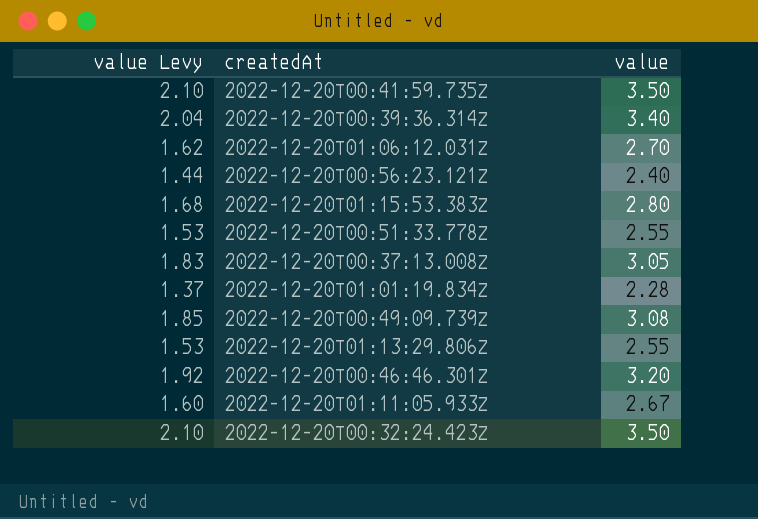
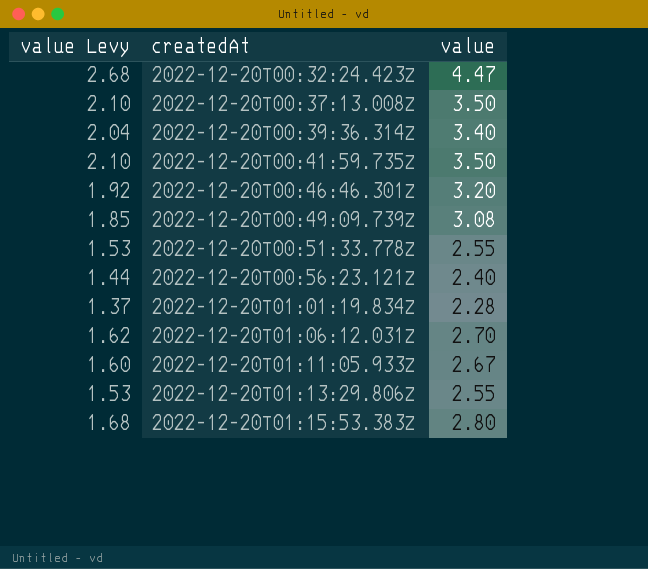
row order: none -> createdAt ascending
2022-12-20T00:32:24.423Z | value Levy: 2.10 -> 2.68
2022-12-20T00:32:24.423Z | value: 3.50 -> 4.47
2022-12-20T00:37:13.008Z | value Levy: 1.83 -> 2.10
2022-12-20T00:37:13.008Z | value: 3.05 -> 3.50

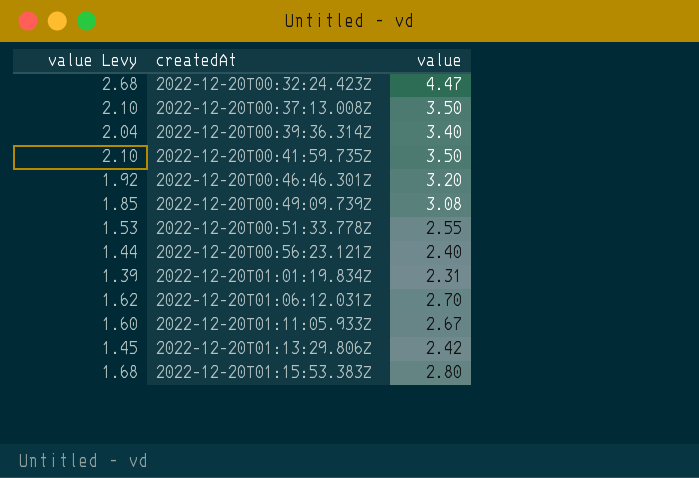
2022-12-20T01:01:19.834Z | value Levy: 1.37 -> 1.39
2022-12-20T01:01:19.834Z | value: 2.28 -> 2.31
2022-12-20T01:13:29.806Z | value Levy: 1.53 -> 1.45
2022-12-20T01:13:29.806Z | value: 2.55 -> 2.42

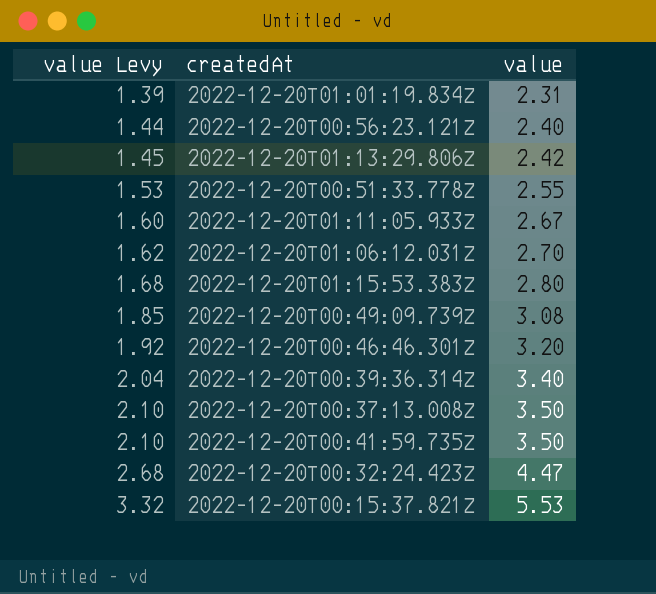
row order: createdAt ascending -> value Levy ascending
row 2022-12-20T00:15:37.821Z: none -> 3.32 | 5.53

